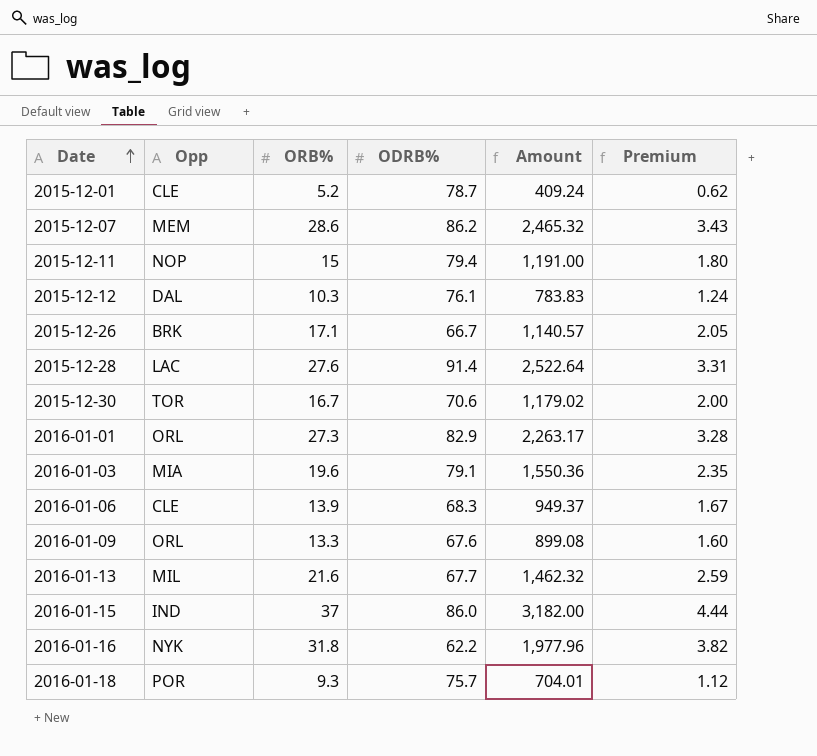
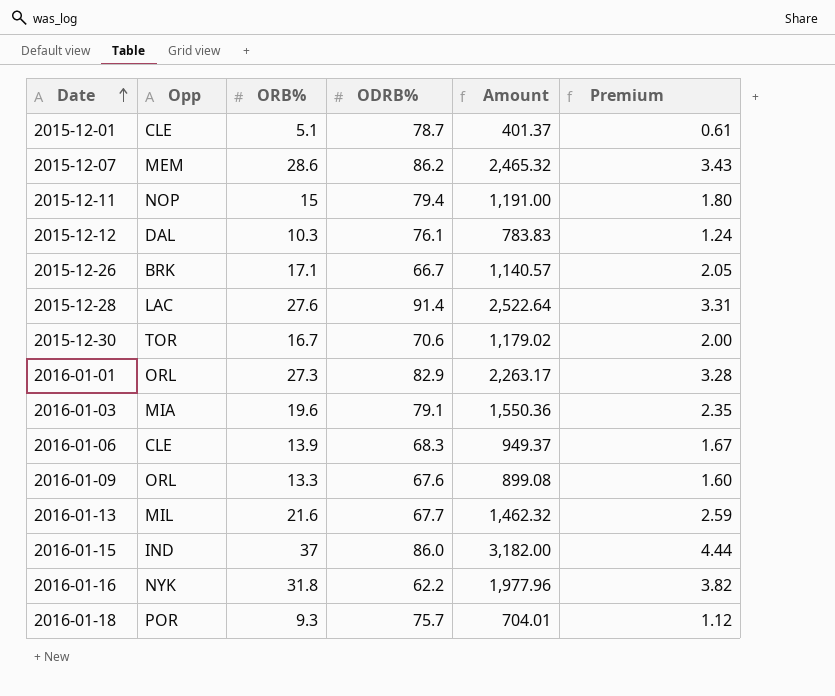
2015-12-01 | ORB%: 5.2 -> 5.1
2015-12-01 | Amount: 409.24 -> 401.37
2015-12-01 | Premium: 0.62 -> 0.61

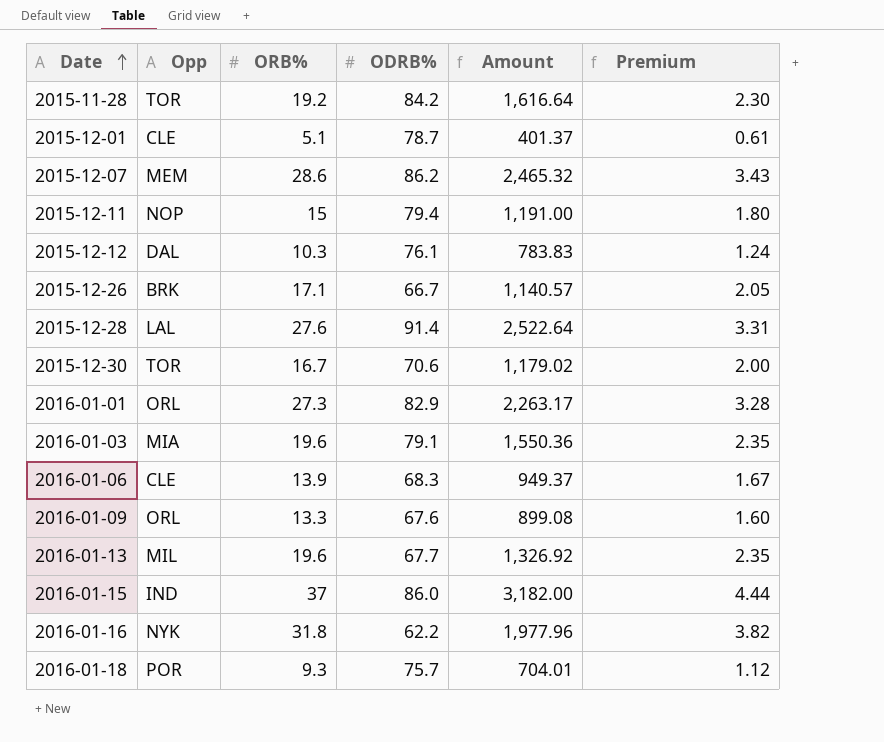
row 2015-11-28: none -> TOR | 19.2 | 84.2 | 1,616.64 | 2.30
2015-12-28 | Opp: LAC -> LAL
2016-01-13 | ORB%: 21.6 -> 19.6
2016-01-13 | Amount: 1,462.32 -> 1,326.92
2016-01-13 | Premium: 2.59 -> 2.35

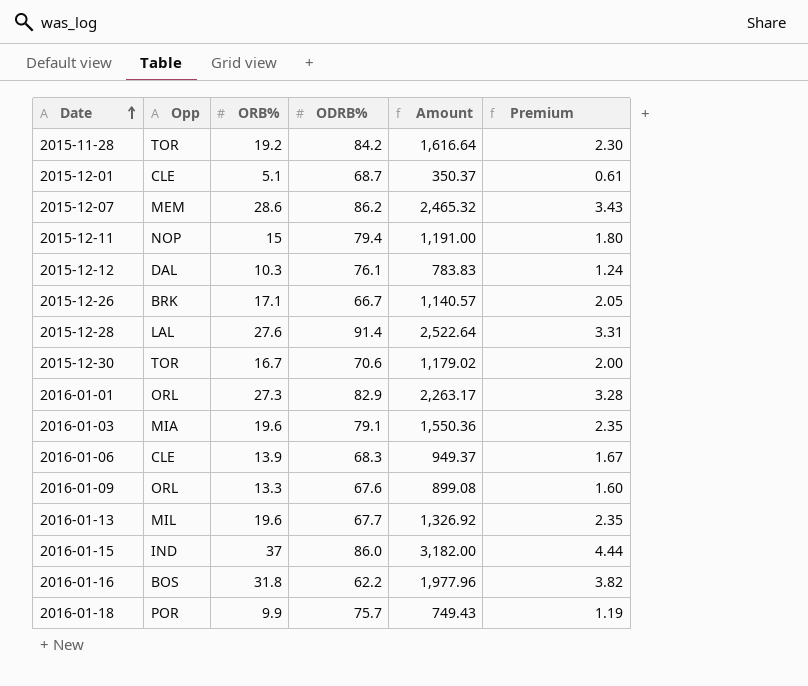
2015-12-01 | ODRB%: 78.7 -> 68.7
2015-12-01 | Amount: 401.37 -> 350.37
2016-01-16 | Opp: NYK -> BOS
2016-01-18 | ORB%: 9.3 -> 9.9
2016-01-18 | Amount: 704.01 -> 749.43
2016-01-18 | Premium: 1.12 -> 1.19

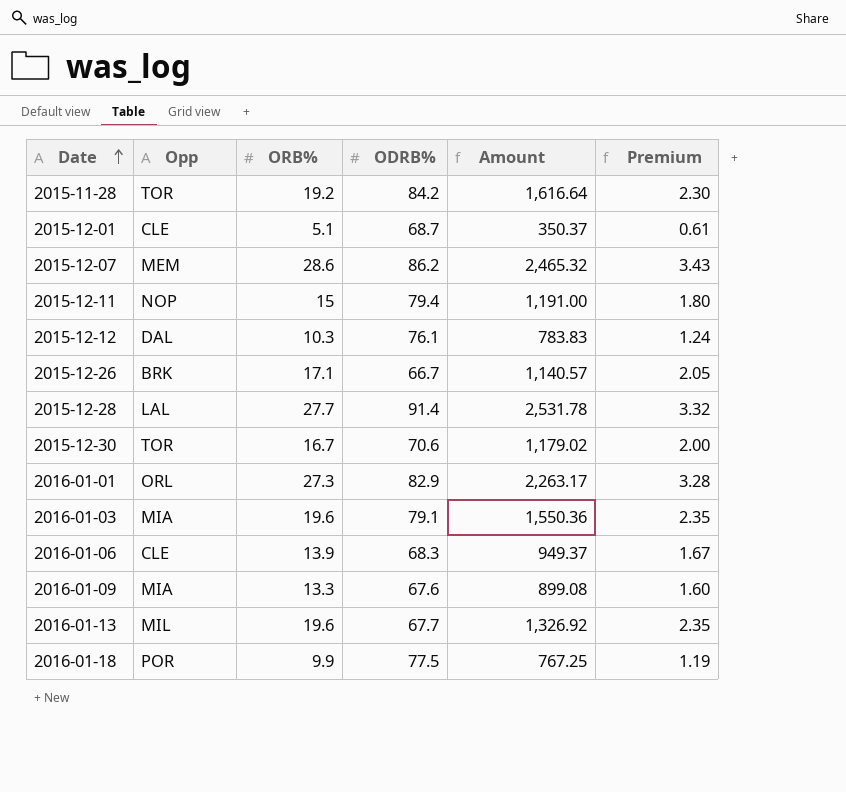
row 2016-01-15: IND | 37 | 86.0 | 3,182.00 | 4.44 -> none
row 2016-01-16: BOS | 31.8 | 62.2 | 1,977.96 | 3.82 -> none
2015-12-28 | ORB%: 27.6 -> 27.7
2015-12-28 | Amount: 2,522.64 -> 2,531.78
2015-12-28 | Premium: 3.31 -> 3.32
2016-01-09 | Opp: ORL -> MIA
2016-01-18 | ODRB%: 75.7 -> 77.5
2016-01-18 | Amount: 749.43 -> 767.25

